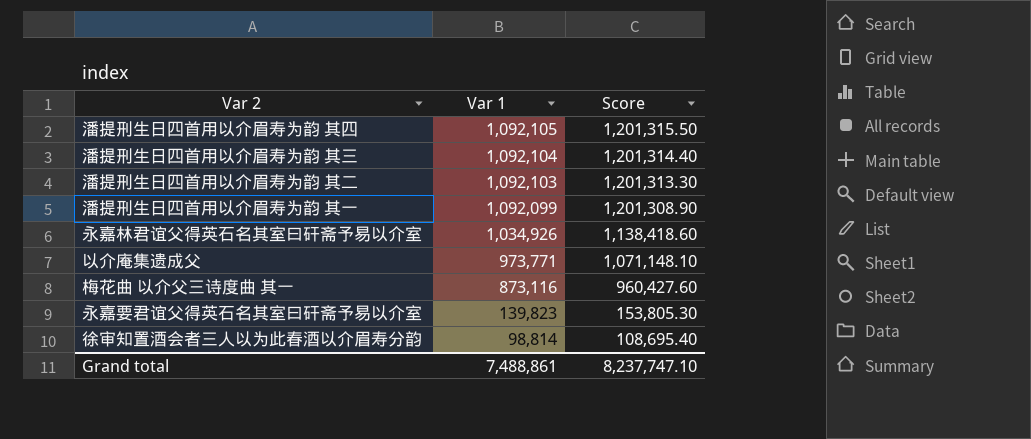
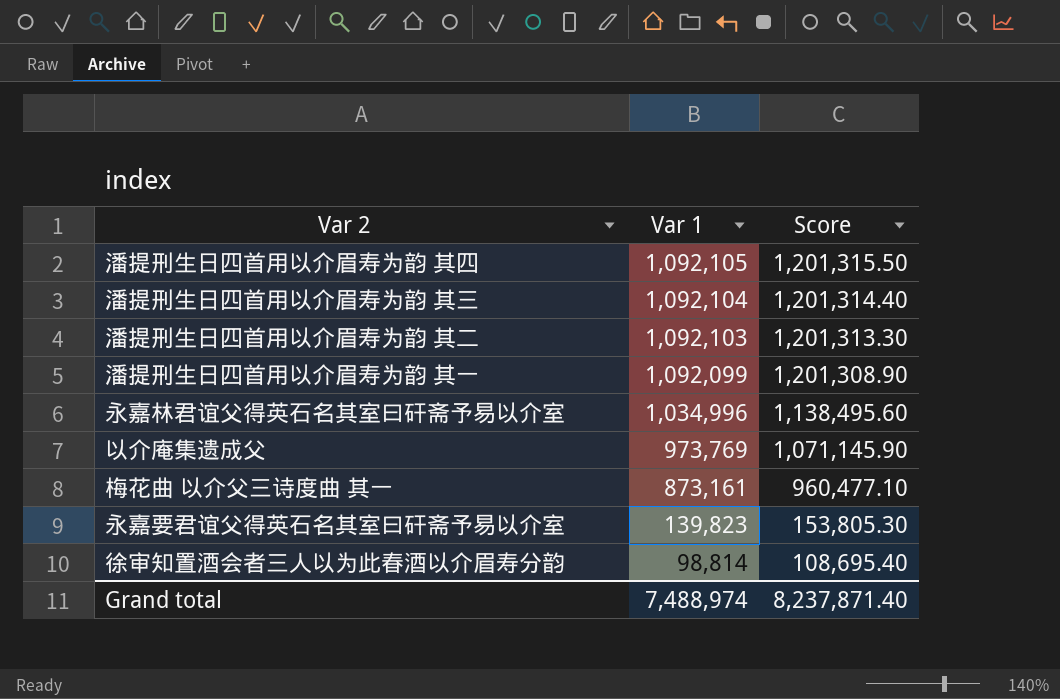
永嘉林君谊父得英石名其室曰矸斋予易以介室 | Var 1: 1,034,926 -> 1,034,996
永嘉林君谊父得英石名其室曰矸斋予易以介室 | Score: 1,138,418.60 -> 1,138,495.60
以介庵集遗成父 | Var 1: 973,771 -> 973,769
以介庵集遗成父 | Score: 1,071,148.10 -> 1,071,145.90
梅花曲 以介父三诗度曲 其一 | Var 1: 873,116 -> 873,161
梅花曲 以介父三诗度曲 其一 | Score: 960,427.60 -> 960,477.10
Grand total | Var 1: 7,488,861 -> 7,488,974
Grand total | Score: 8,237,747.10 -> 8,237,871.40

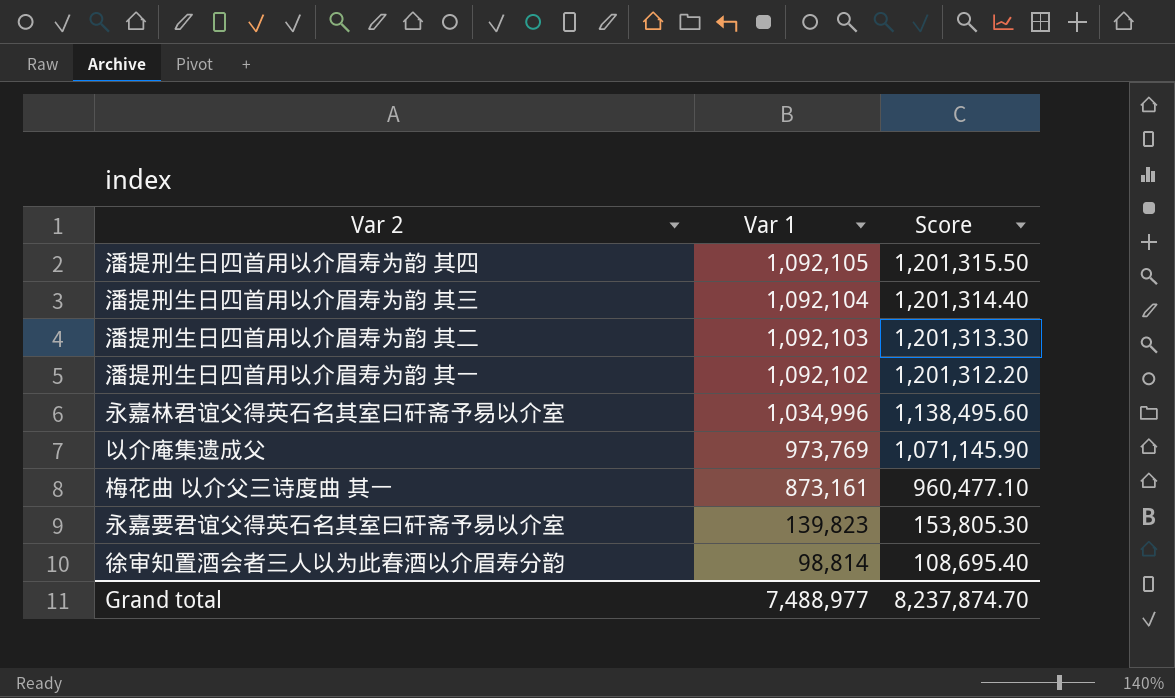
潘提刑生日四首用以介眉寿为韵 其一 | Var 1: 1,092,099 -> 1,092,102
潘提刑生日四首用以介眉寿为韵 其一 | Score: 1,201,308.90 -> 1,201,312.20
Grand total | Var 1: 7,488,974 -> 7,488,977
Grand total | Score: 8,237,871.40 -> 8,237,874.70

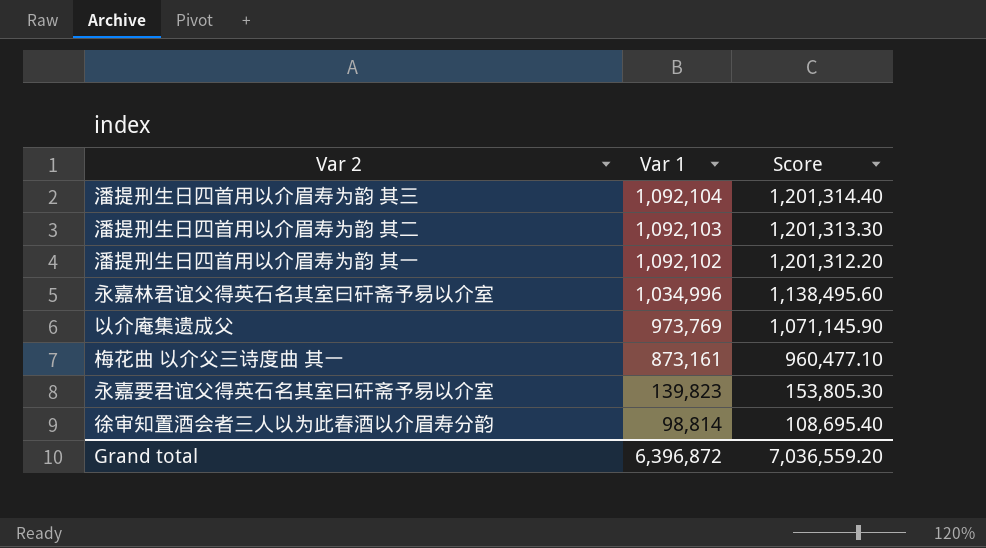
row 潘提刑生日四首用以介眉寿为韵 其四: 1,092,105 | 1,201,315.50 -> none
Grand total | Var 1: 7,488,977 -> 6,396,872
Grand total | Score: 8,237,874.70 -> 7,036,559.20

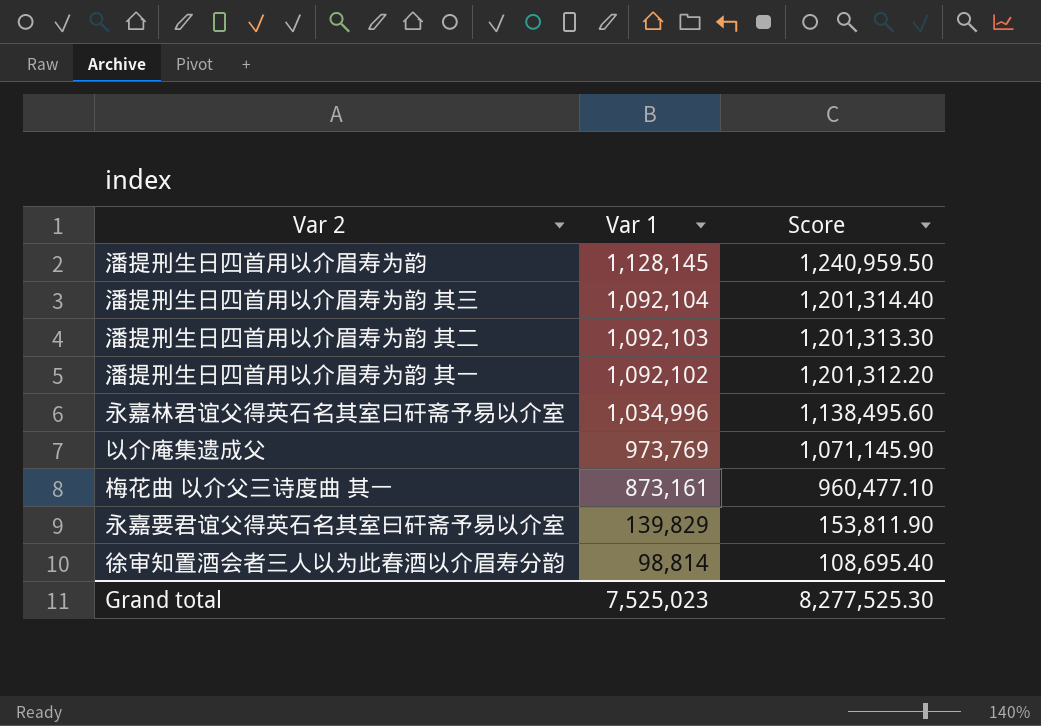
row 潘提刑生日四首用以介眉寿为韵: none -> 1,128,145 | 1,240,959.50
永嘉要君谊父得英石名其室曰矸斋予易以介室 | Var 1: 139,823 -> 139,829
永嘉要君谊父得英石名其室曰矸斋予易以介室 | Score: 153,805.30 -> 153,811.90
Grand total | Var 1: 6,396,872 -> 7,525,023
Grand total | Score: 7,036,559.20 -> 8,277,525.30

